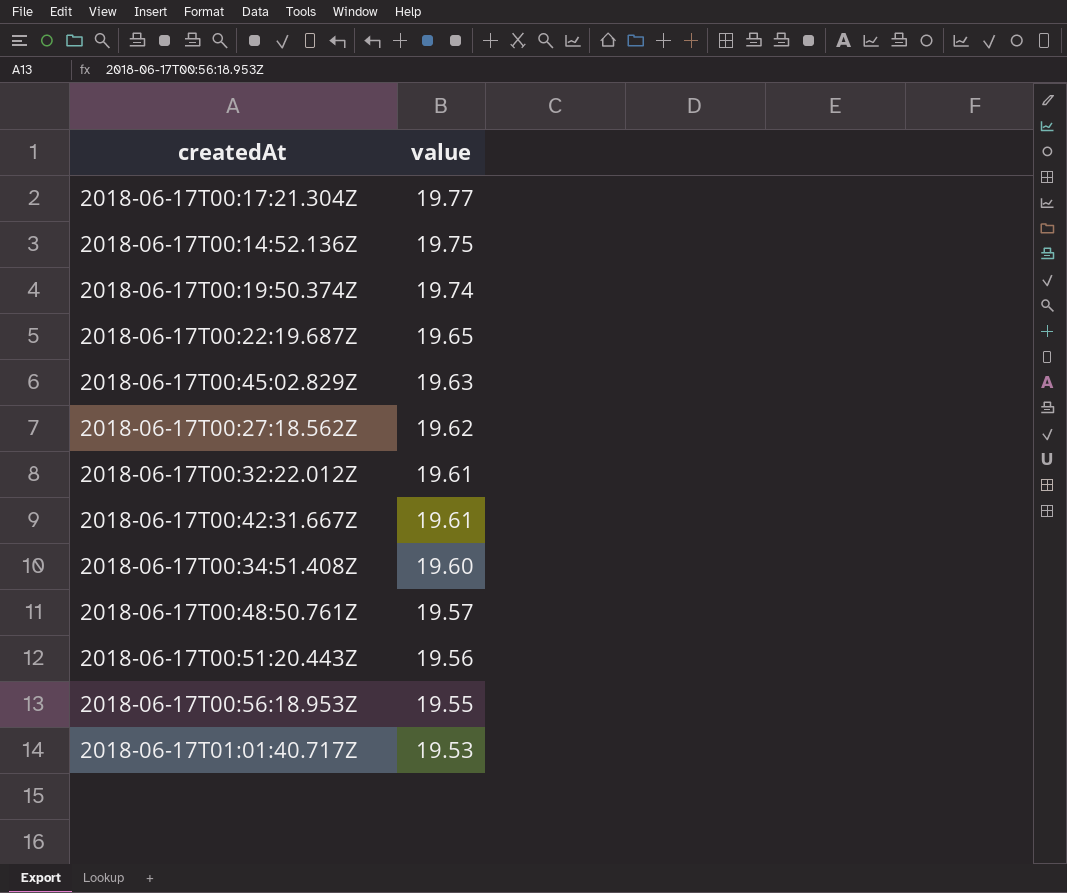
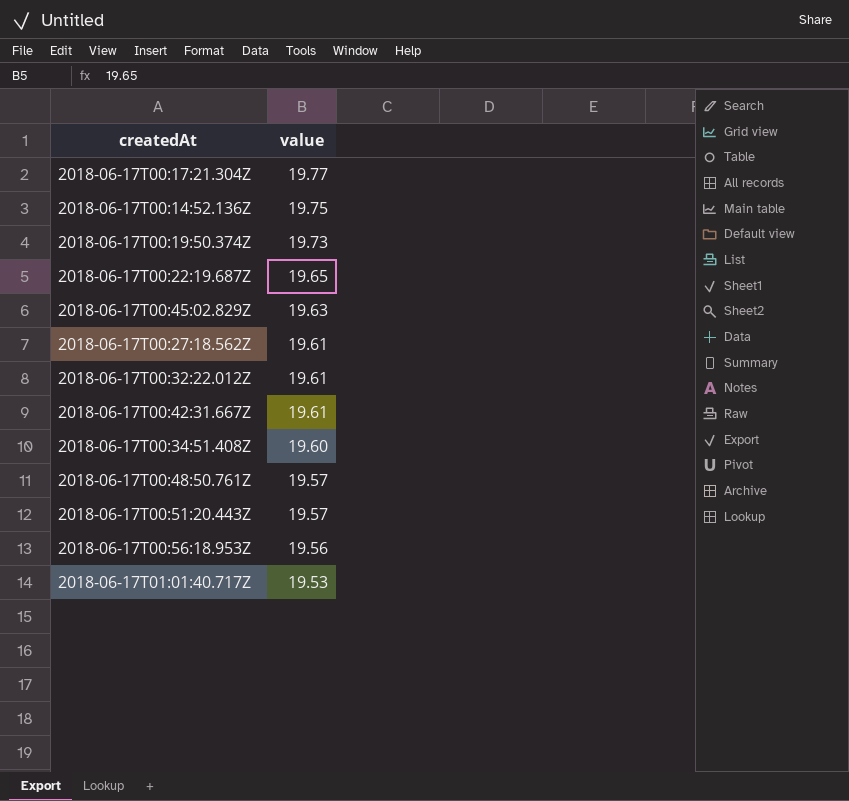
2018-06-17T00:19:50.374Z | value: 19.74 -> 19.73
2018-06-17T00:27:18.562Z | value: 19.62 -> 19.61
2018-06-17T00:51:20.443Z | value: 19.56 -> 19.57
2018-06-17T00:56:18.953Z | value: 19.55 -> 19.56

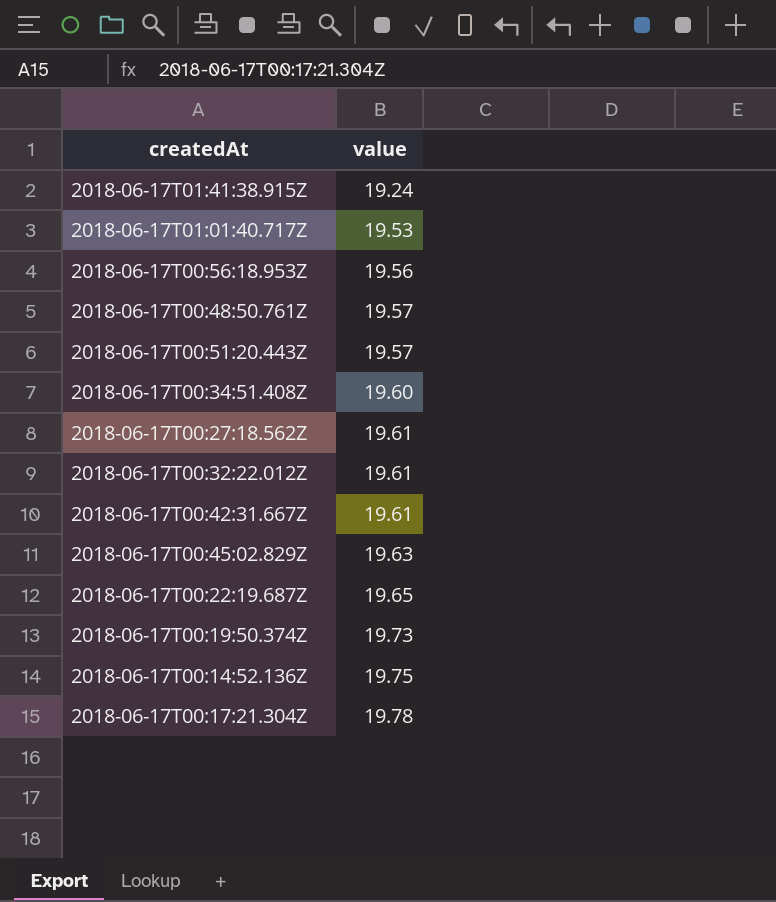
row order: value descending -> value ascending
row 2018-06-17T01:41:38.915Z: none -> 19.24
2018-06-17T00:17:21.304Z | value: 19.77 -> 19.78

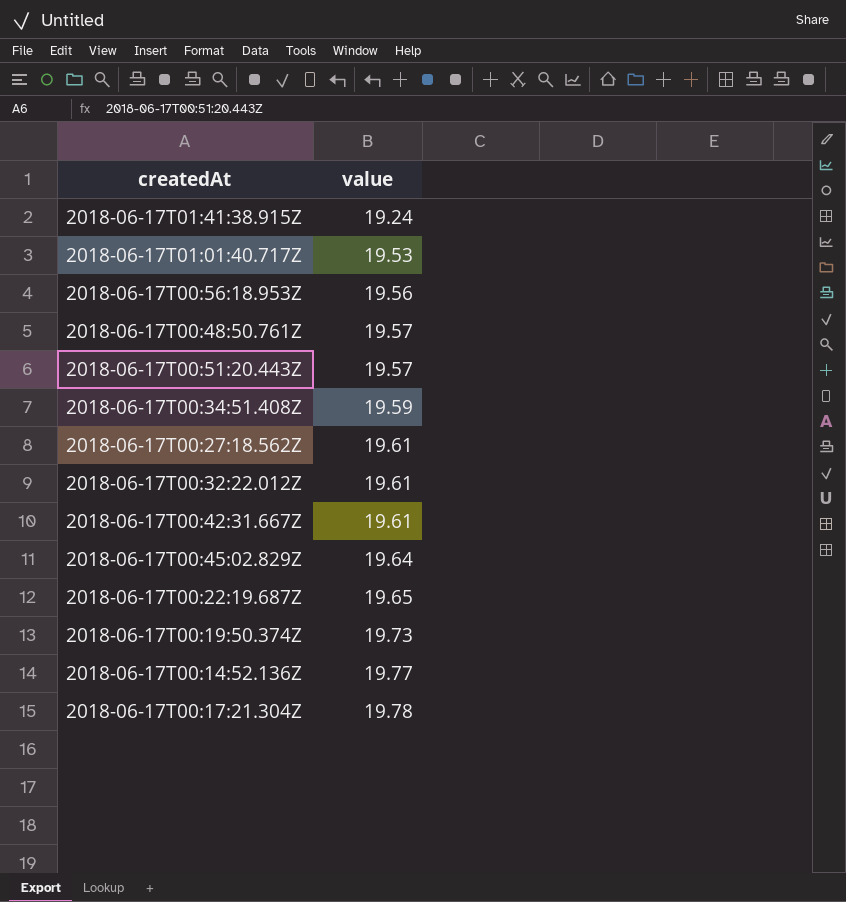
2018-06-17T00:34:51.408Z | value: 19.60 -> 19.59
2018-06-17T00:45:02.829Z | value: 19.63 -> 19.64
2018-06-17T00:14:52.136Z | value: 19.75 -> 19.77

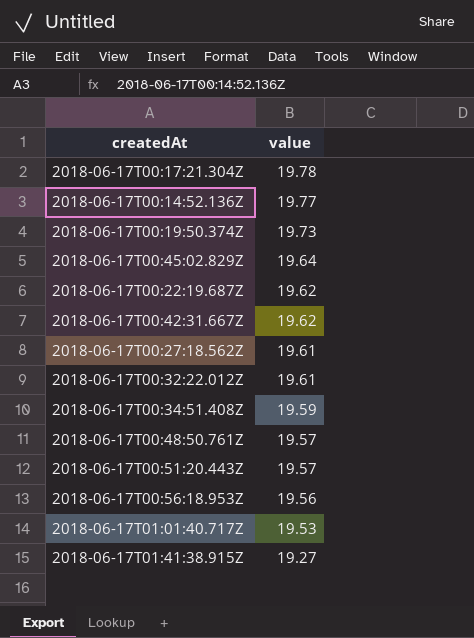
row order: value ascending -> value descending
2018-06-17T00:22:19.687Z | value: 19.65 -> 19.62
2018-06-17T00:42:31.667Z | value: 19.61 -> 19.62
2018-06-17T01:41:38.915Z | value: 19.24 -> 19.27

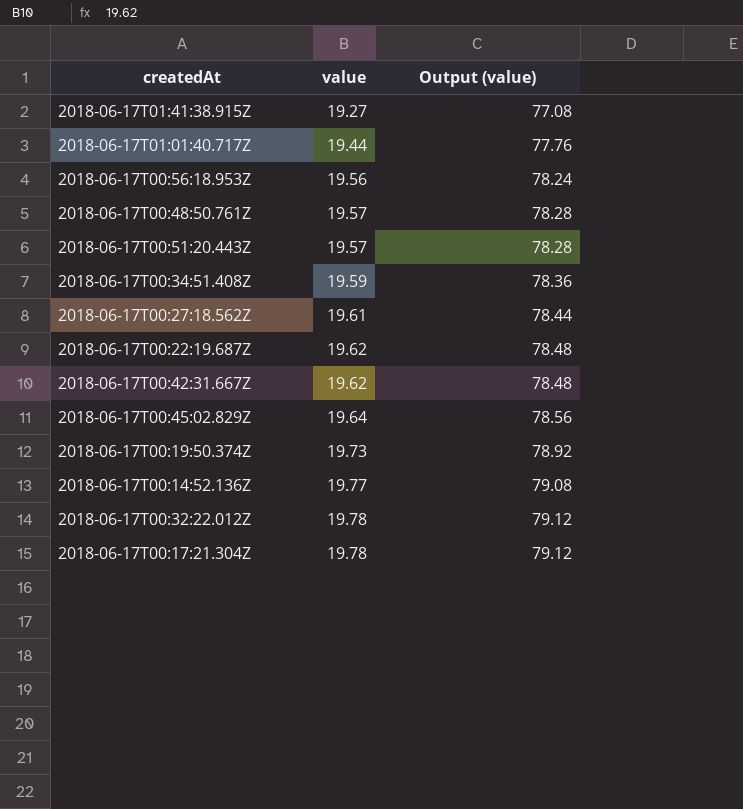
row order: value descending -> value ascending
column Output (value) | formula: none -> [value] * 4
2018-06-17T01:01:40.717Z | value: 19.53 -> 19.44
2018-06-17T00:32:22.012Z | value: 19.61 -> 19.78

